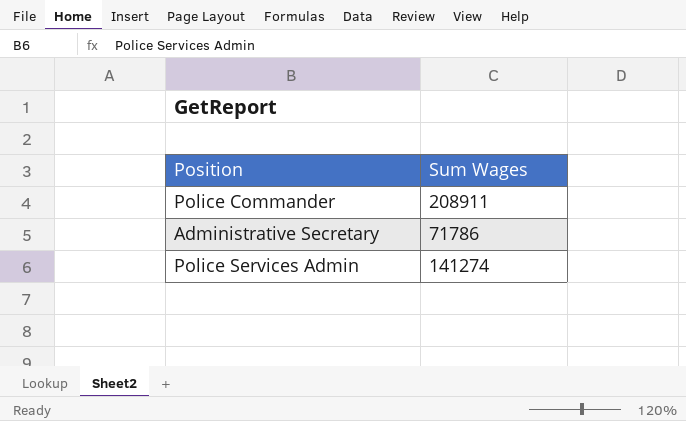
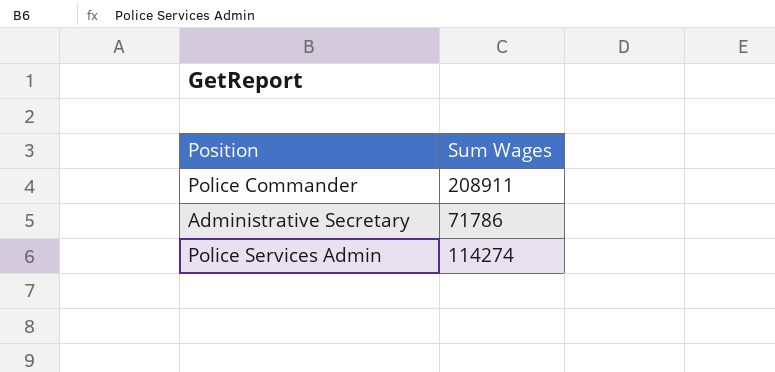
Police Services Admin | Sum Wages: 141274 -> 114274

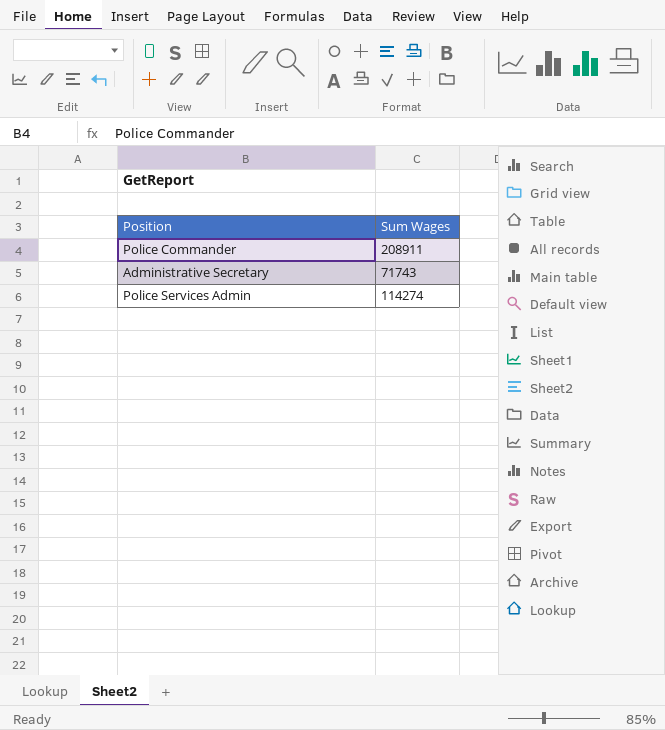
Administrative Secretary | Sum Wages: 71786 -> 71743

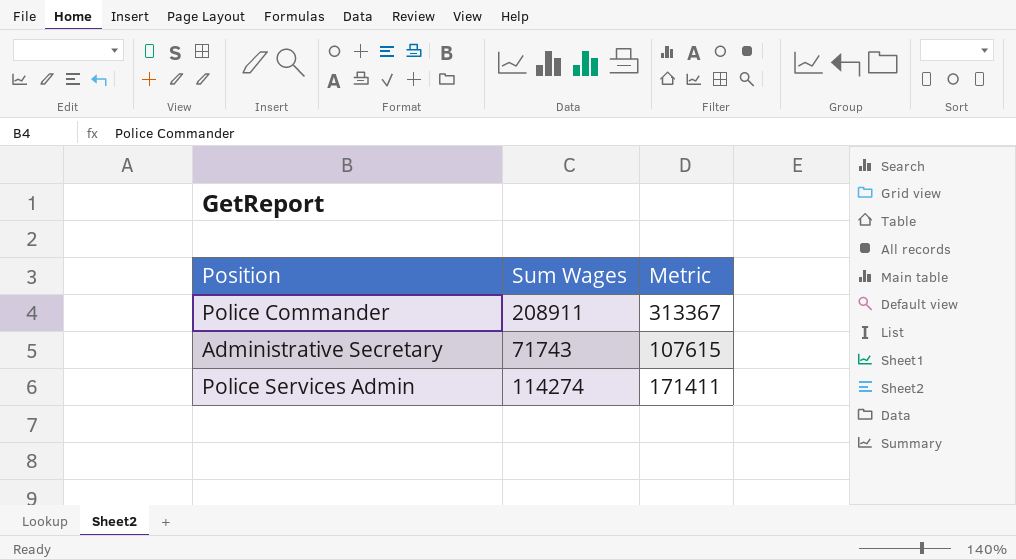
column Metric | formula: none -> [Sum Wages] * 1.5

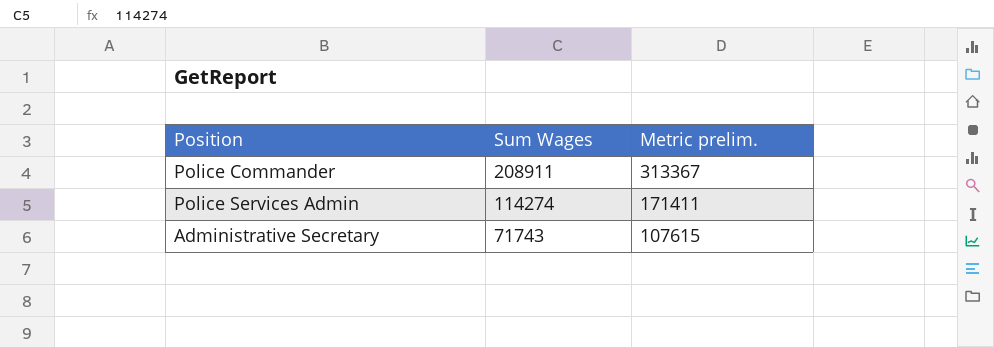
row order: none -> Sum Wages descending
column name: Metric -> Metric prelim.

